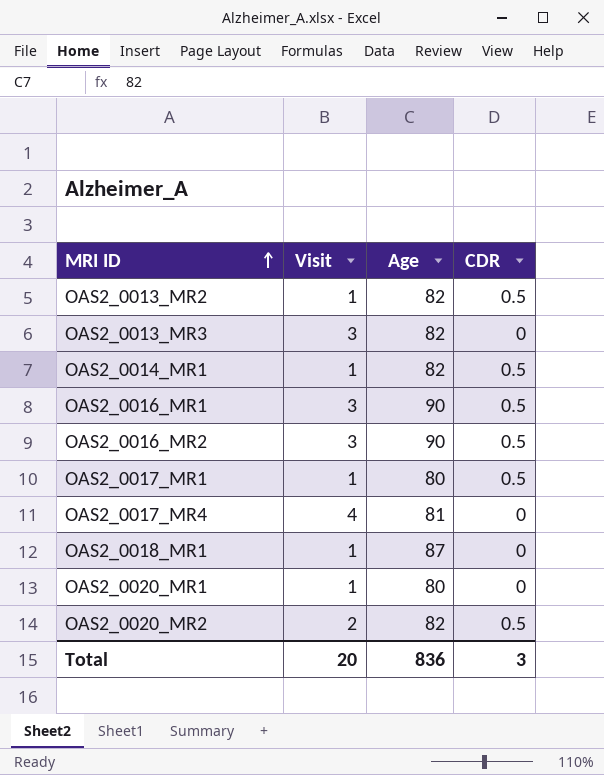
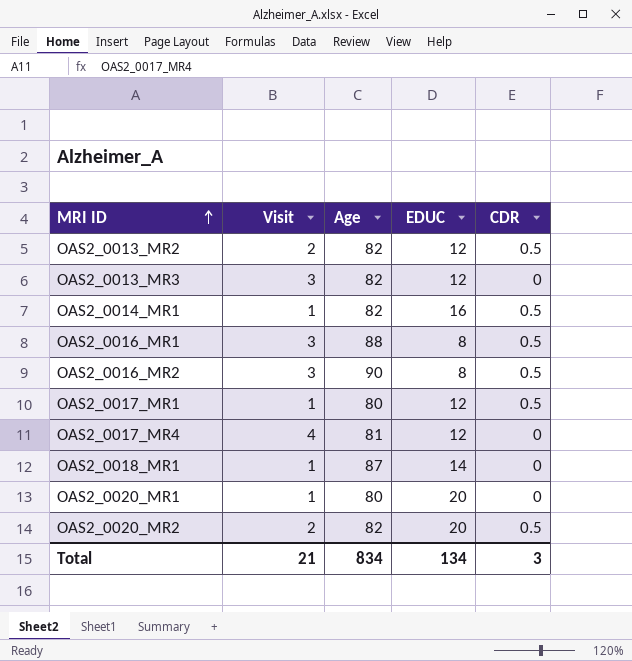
column EDUC | position: none -> 4
OAS2_0013_MR2 | Visit: 1 -> 2
OAS2_0016_MR1 | Age: 90 -> 88
Total | Visit: 20 -> 21
Total | Age: 836 -> 834

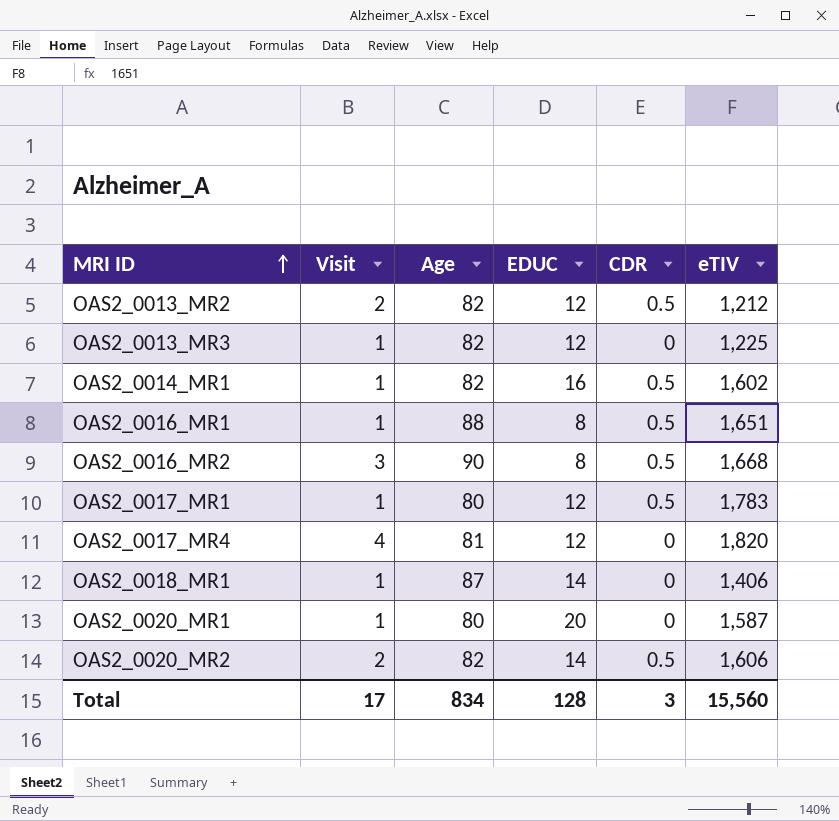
column eTIV | position: none -> 6
OAS2_0013_MR3 | Visit: 3 -> 1
OAS2_0016_MR1 | Visit: 3 -> 1
OAS2_0020_MR2 | EDUC: 20 -> 14
Total | Visit: 21 -> 17
Total | EDUC: 134 -> 128

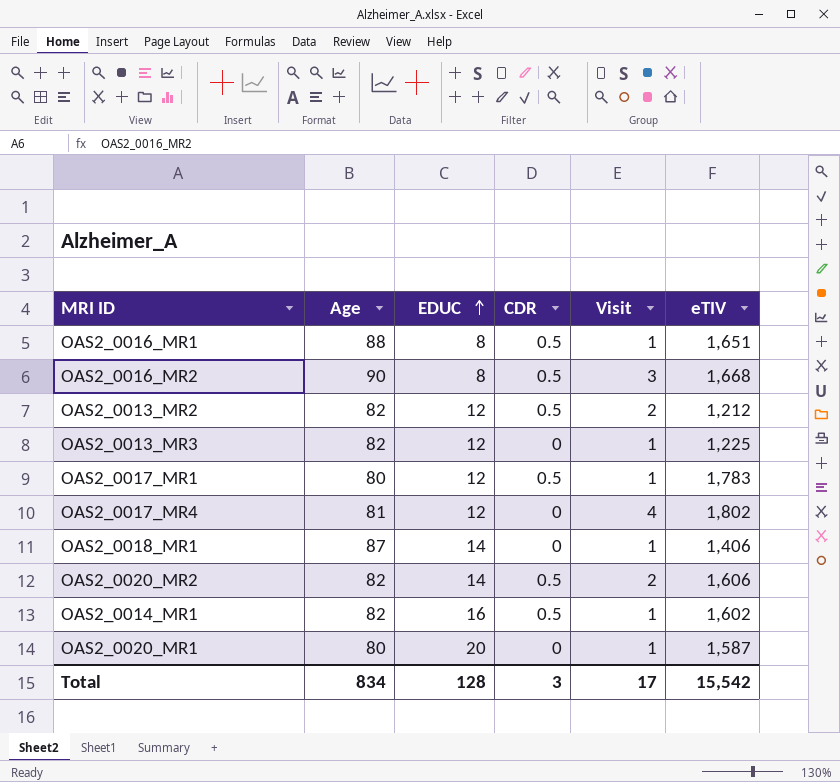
row order: MRI ID ascending -> EDUC ascending
column Visit | position: 2 -> 5
OAS2_0017_MR4 | eTIV: 1,820 -> 1,802
Total | eTIV: 15,560 -> 15,542

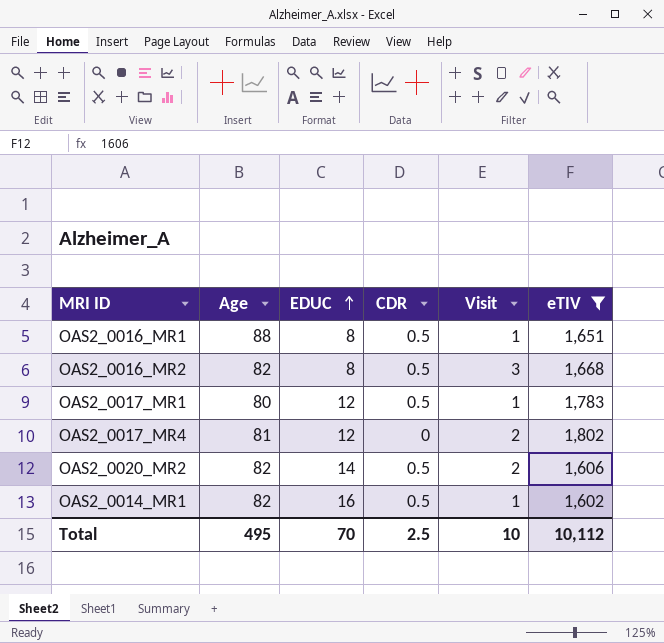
filter: none -> eTIV >= 1,602
OAS2_0016_MR2 | Age: 90 -> 82
OAS2_0017_MR4 | Visit: 4 -> 2
Total | Age: 834 -> 495
Total | EDUC: 128 -> 70
Total | CDR: 3 -> 2.5
Total | Visit: 17 -> 10
Total | eTIV: 15,542 -> 10,112

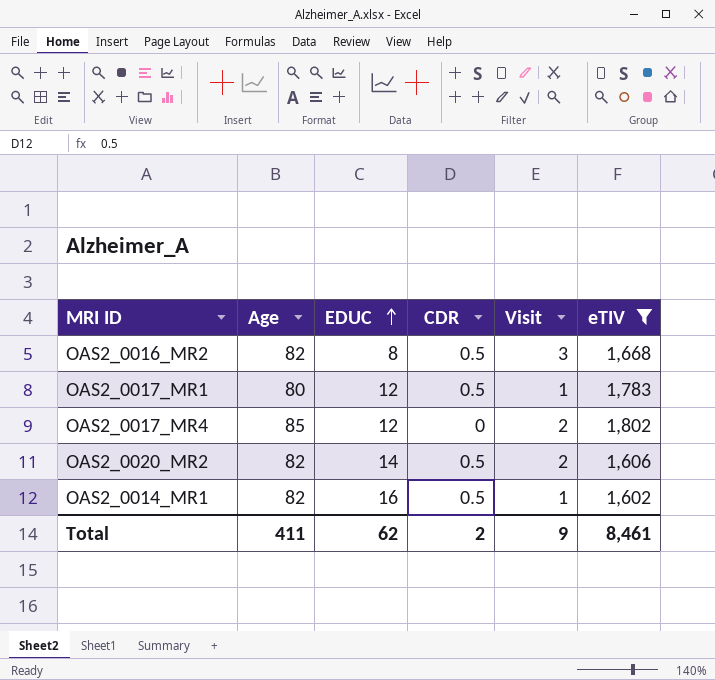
row OAS2_0016_MR1: 88 | 8 | 0.5 | 1 | 1,651 -> none
OAS2_0017_MR4 | Age: 81 -> 85
Total | Age: 495 -> 411
Total | EDUC: 70 -> 62
Total | CDR: 2.5 -> 2
Total | Visit: 10 -> 9
Total | eTIV: 10,112 -> 8,461

